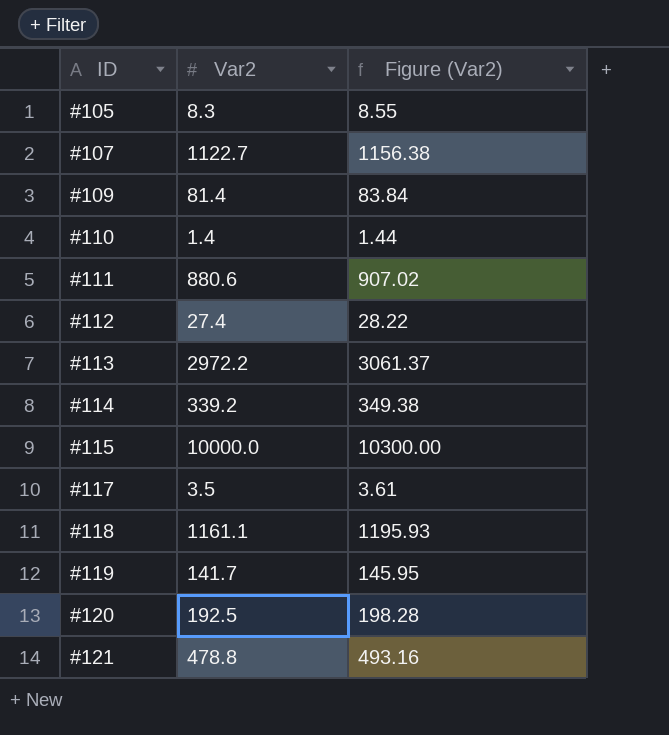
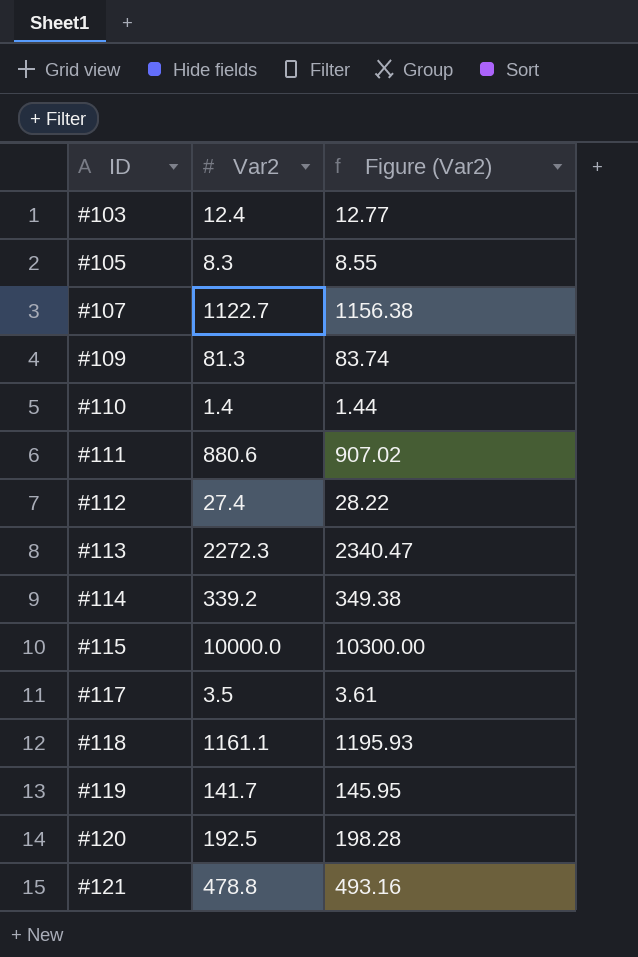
row #103: none -> 12.4 | 12.77
#109 | Var2: 81.4 -> 81.3
#109 | Figure (Var2): 83.84 -> 83.74
#113 | Var2: 2972.2 -> 2272.3
#113 | Figure (Var2): 3061.37 -> 2340.47

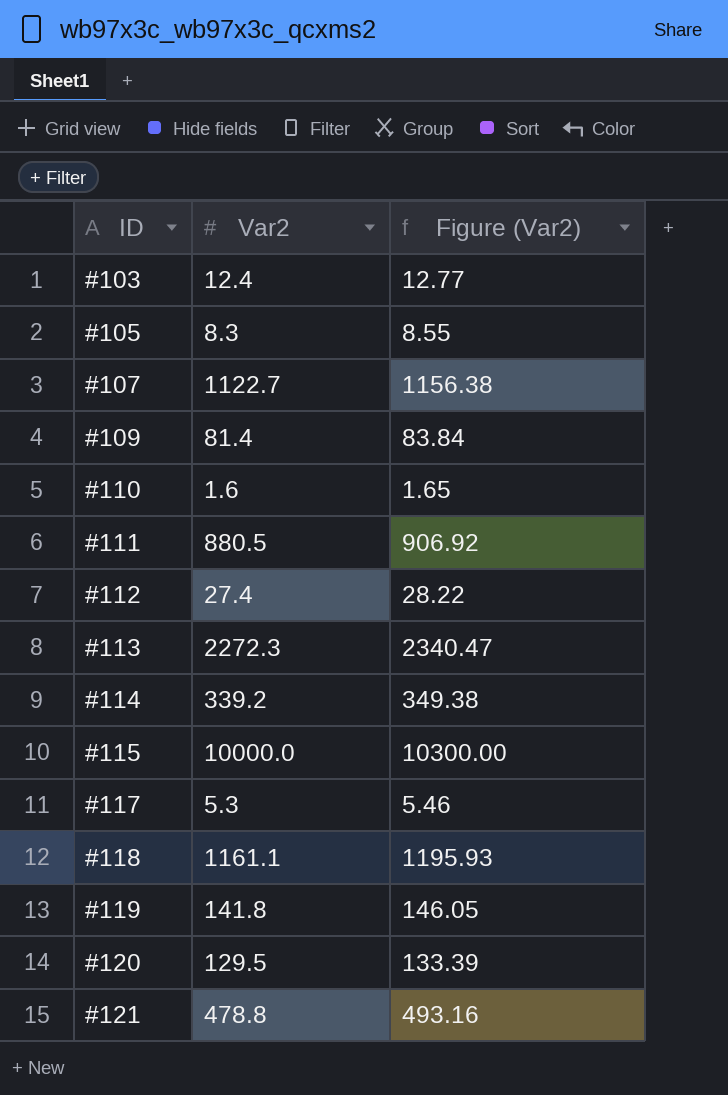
#109 | Var2: 81.3 -> 81.4
#109 | Figure (Var2): 83.74 -> 83.84
#110 | Var2: 1.4 -> 1.6
#110 | Figure (Var2): 1.44 -> 1.65
#111 | Var2: 880.6 -> 880.5
#111 | Figure (Var2): 907.02 -> 906.92
#117 | Var2: 3.5 -> 5.3
#117 | Figure (Var2): 3.61 -> 5.46
#119 | Var2: 141.7 -> 141.8
#119 | Figure (Var2): 145.95 -> 146.05
#120 | Var2: 192.5 -> 129.5
#120 | Figure (Var2): 198.28 -> 133.39

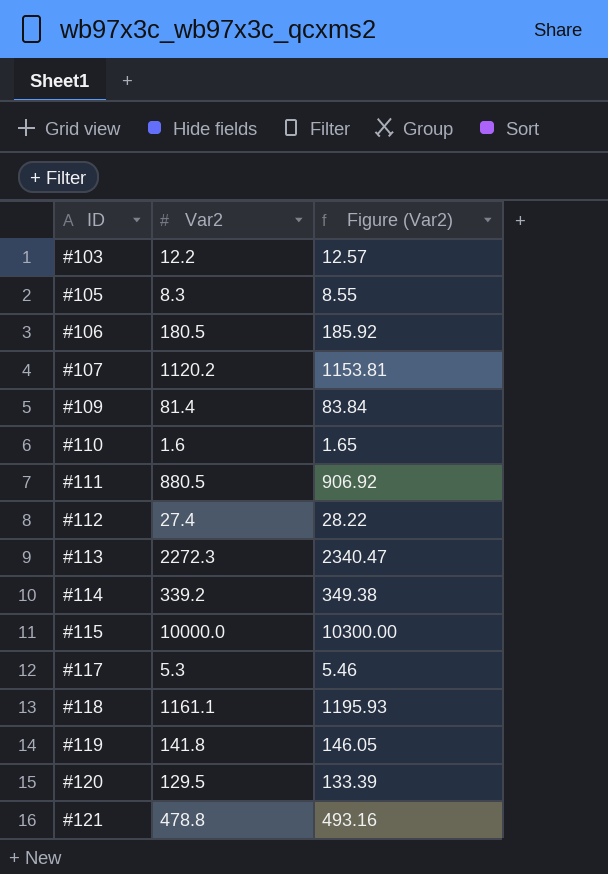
#103 | Var2: 12.4 -> 12.2
#103 | Figure (Var2): 12.77 -> 12.57
row #106: none -> 180.5 | 185.92
#107 | Var2: 1122.7 -> 1120.2
#107 | Figure (Var2): 1156.38 -> 1153.81

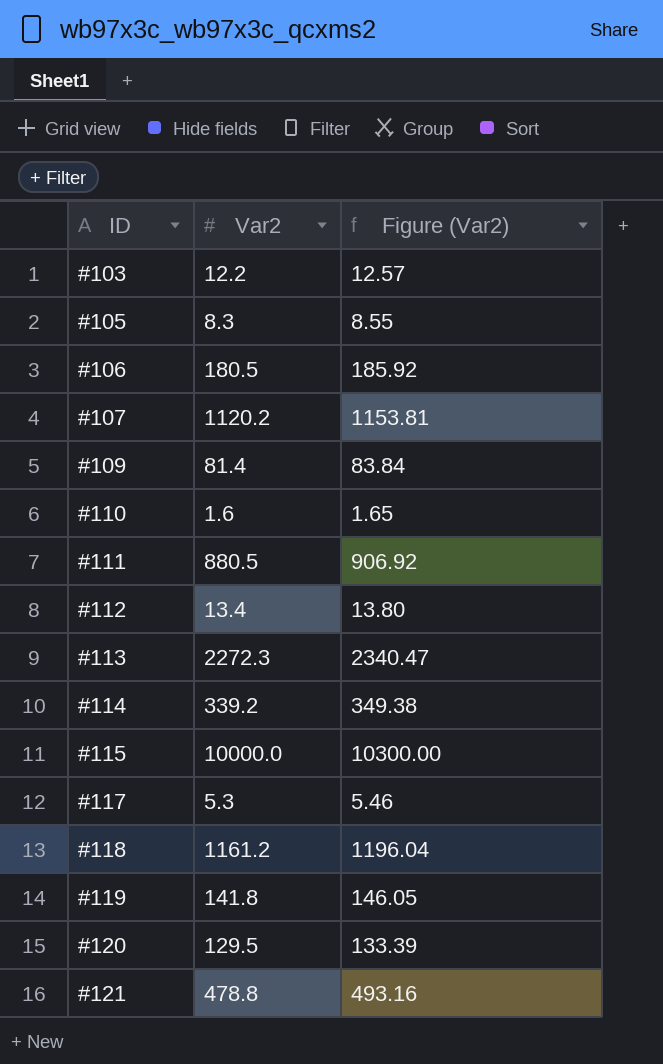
#112 | Var2: 27.4 -> 13.4
#112 | Figure (Var2): 28.22 -> 13.80
#118 | Var2: 1161.1 -> 1161.2
#118 | Figure (Var2): 1195.93 -> 1196.04

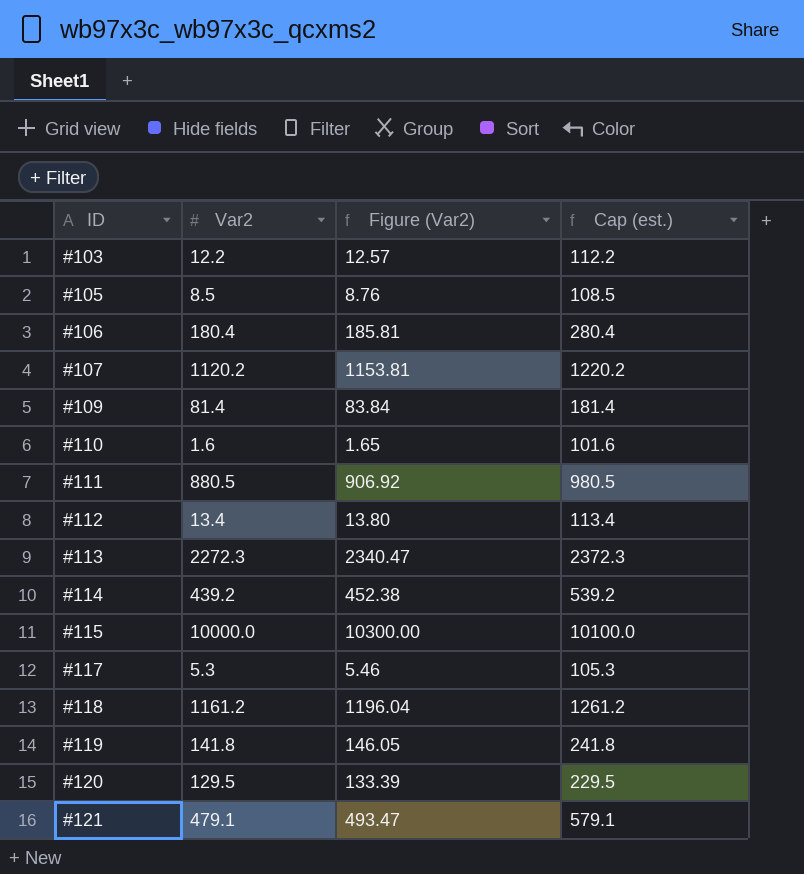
column Cap (est.) | formula: none -> [Var2] + 100
#105 | Var2: 8.3 -> 8.5
#105 | Figure (Var2): 8.55 -> 8.76
#106 | Var2: 180.5 -> 180.4
#106 | Figure (Var2): 185.92 -> 185.81
#114 | Var2: 339.2 -> 439.2
#114 | Figure (Var2): 349.38 -> 452.38
#121 | Var2: 478.8 -> 479.1
#121 | Figure (Var2): 493.16 -> 493.47

